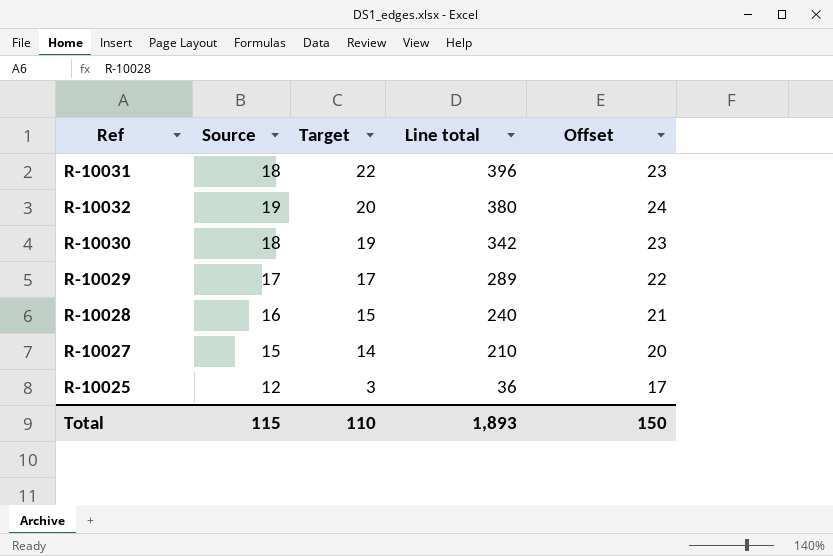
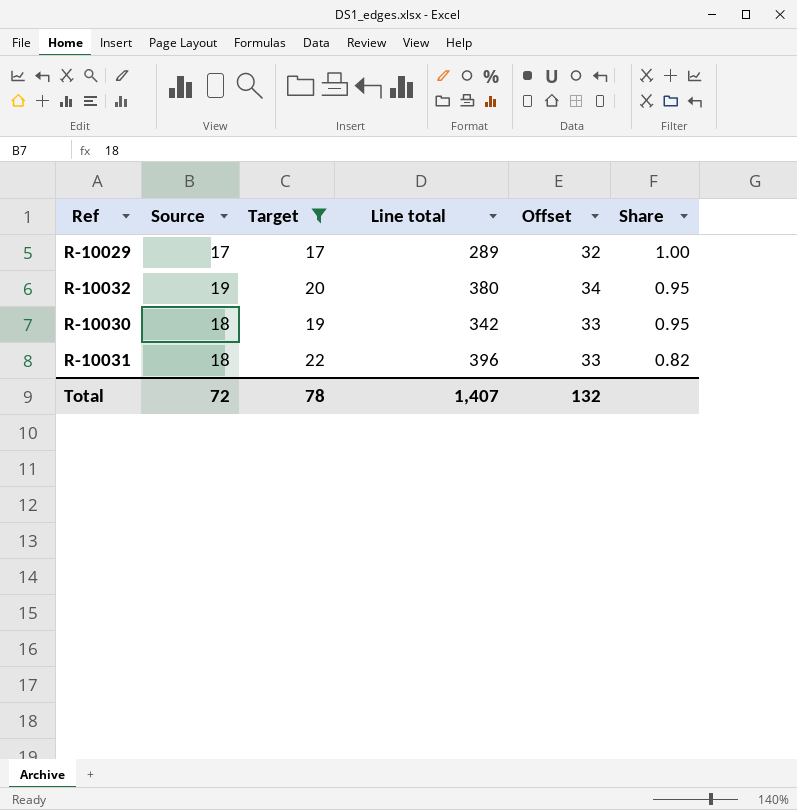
filter: none -> Target >= 17
row order: Target descending -> Share descending
column Offset | formula: [Source] + 5 -> [Source] + 15
column Share | formula: none -> [Source] / [Target]
Total | Source: 115 -> 72
Total | Target: 110 -> 78
Total | Line total: 1,893 -> 1,407
Total | Offset: 150 -> 132

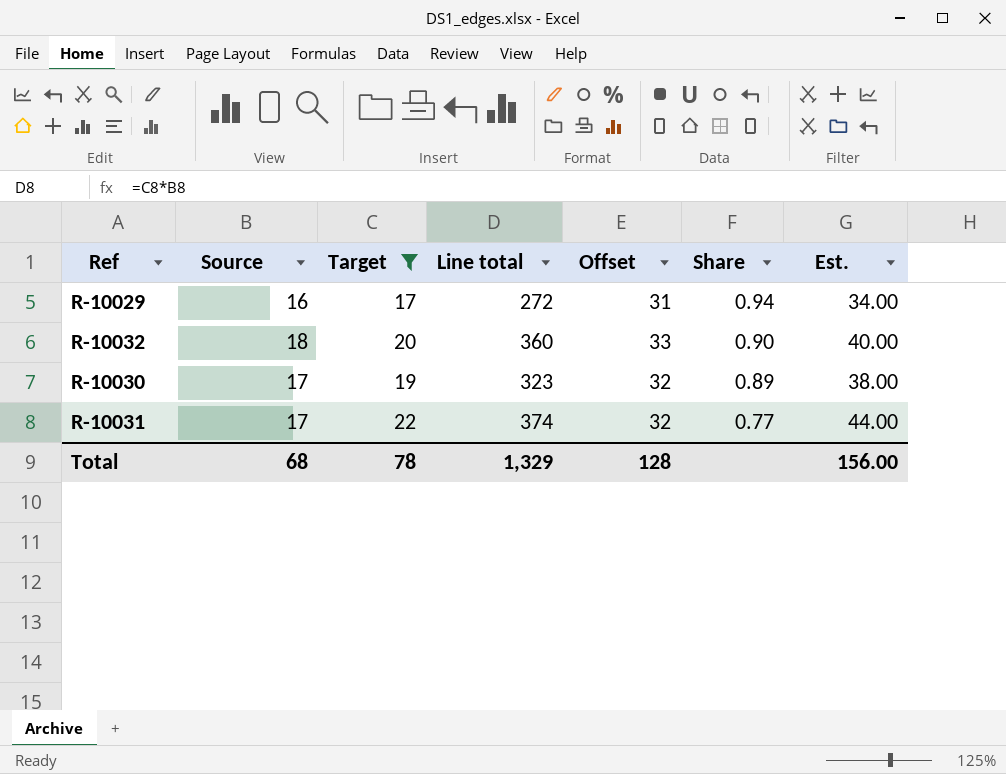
column Est. | formula: none -> [Target] * 2
R-10029 | Source: 17 -> 16
R-10029 | Line total: 289 -> 272
R-10029 | Offset: 32 -> 31
R-10029 | Share: 1.00 -> 0.94
R-10032 | Source: 19 -> 18
R-10032 | Line total: 380 -> 360
R-10032 | Offset: 34 -> 33
R-10032 | Share: 0.95 -> 0.90
R-10030 | Source: 18 -> 17
R-10030 | Line total: 342 -> 323
R-10030 | Offset: 33 -> 32
R-10030 | Share: 0.95 -> 0.89
R-10031 | Source: 18 -> 17
R-10031 | Line total: 396 -> 374
R-10031 | Offset: 33 -> 32
R-10031 | Share: 0.82 -> 0.77
Total | Source: 72 -> 68
Total | Line total: 1,407 -> 1,329
Total | Offset: 132 -> 128

